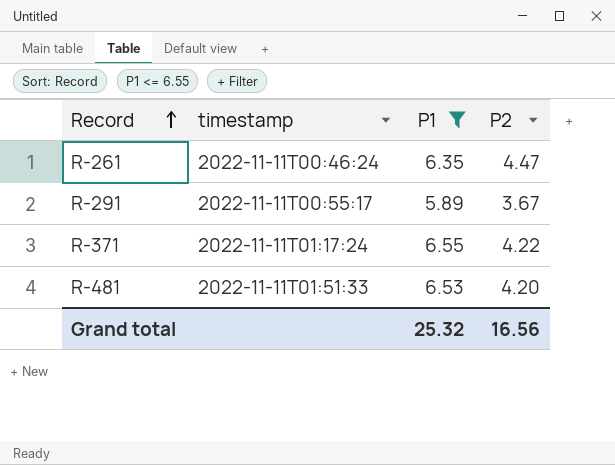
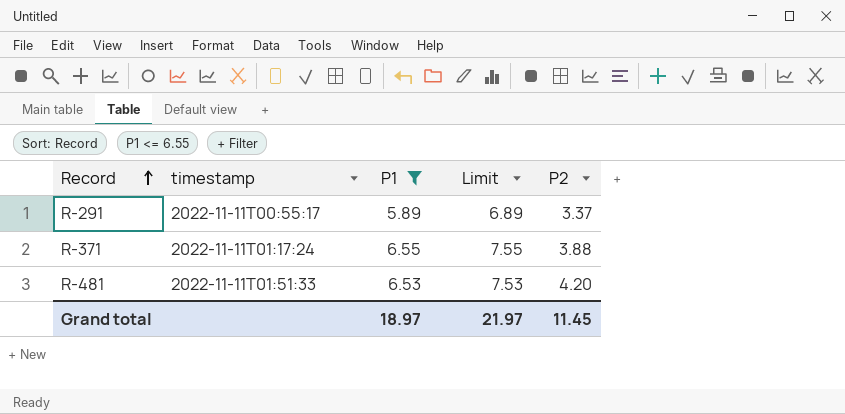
column Limit | formula: none -> [P1] + 1
row R-261: 2022-11-11T00:46:24 | 6.35 | 4.47 -> none
R-291 | P2: 3.67 -> 3.37
R-371 | P2: 4.22 -> 3.88
Grand total | P1: 25.32 -> 18.97
Grand total | P2: 16.56 -> 11.45

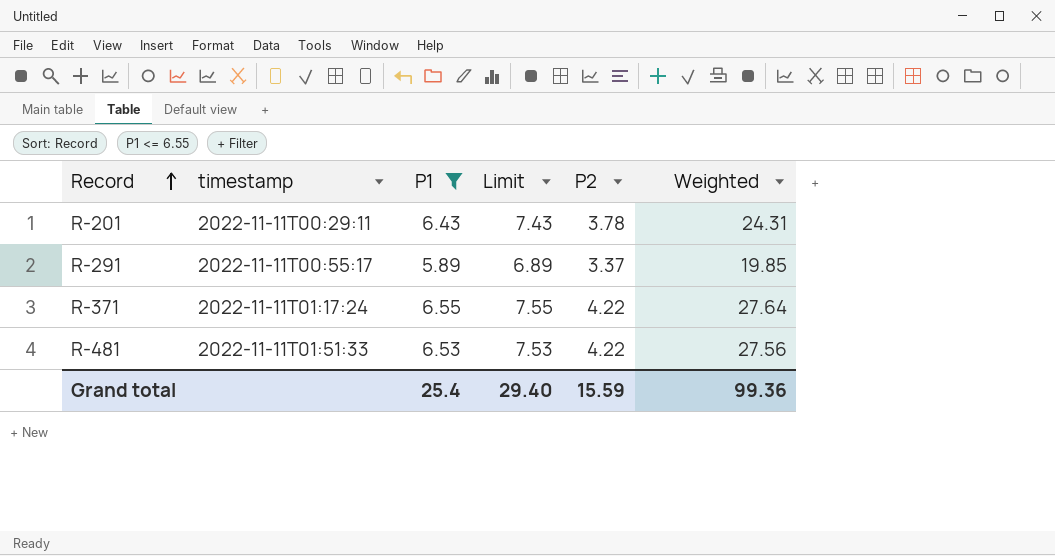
column Weighted | formula: none -> [P1] * [P2]
row R-201: none -> 2022-11-11T00:29:11 | 6.43 | 7.43 | 3.78 | 24.31
R-371 | P2: 3.88 -> 4.22
R-481 | P2: 4.20 -> 4.22
Grand total | P1: 18.97 -> 25.4
Grand total | Limit: 21.97 -> 29.40
Grand total | P2: 11.45 -> 15.59

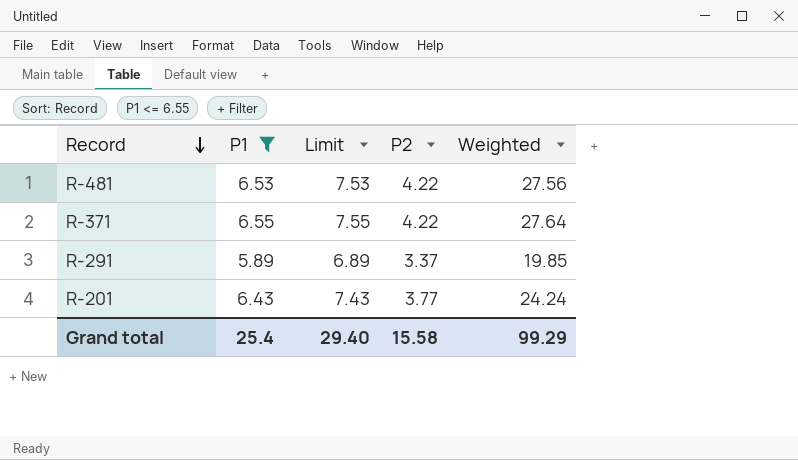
row order: Record ascending -> Record descending
column timestamp | position: 2 -> none
R-201 | P2: 3.78 -> 3.77
R-201 | Weighted: 24.31 -> 24.24
Grand total | P2: 15.59 -> 15.58
Grand total | Weighted: 99.36 -> 99.29

